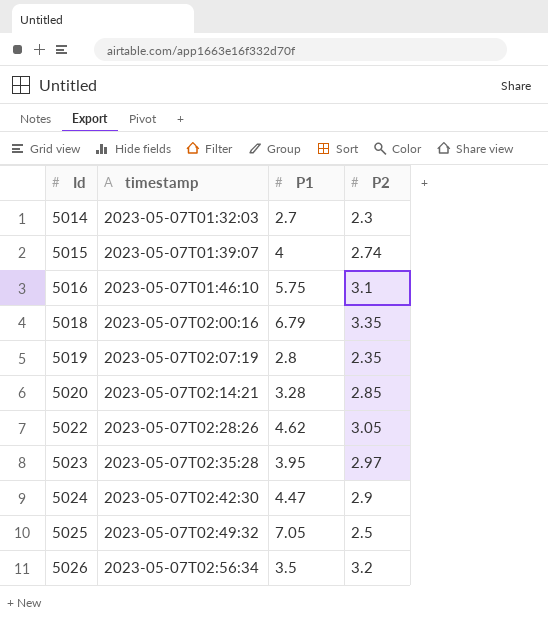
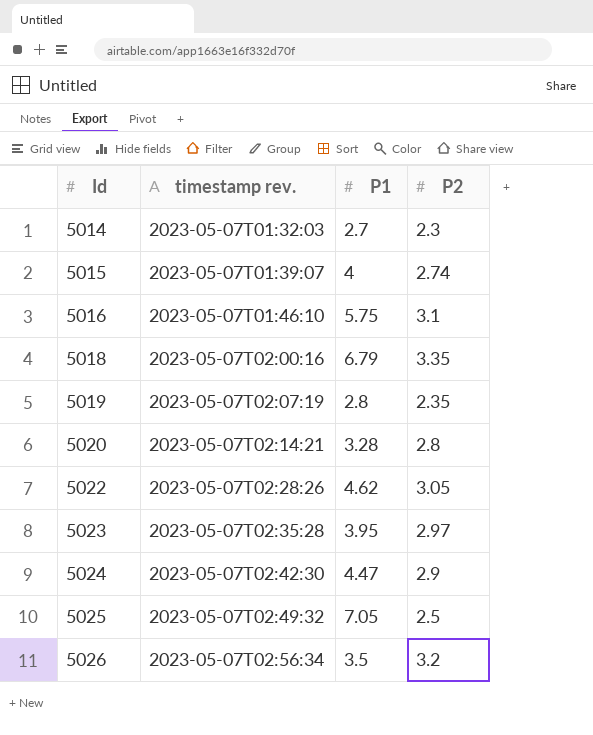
column name: timestamp -> timestamp rev.
5020 | P2: 2.85 -> 2.8

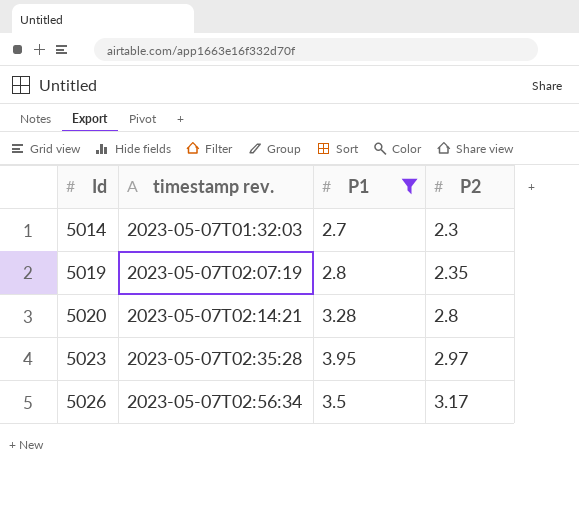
filter: none -> P1 <= 3.95
5026 | P2: 3.2 -> 3.17

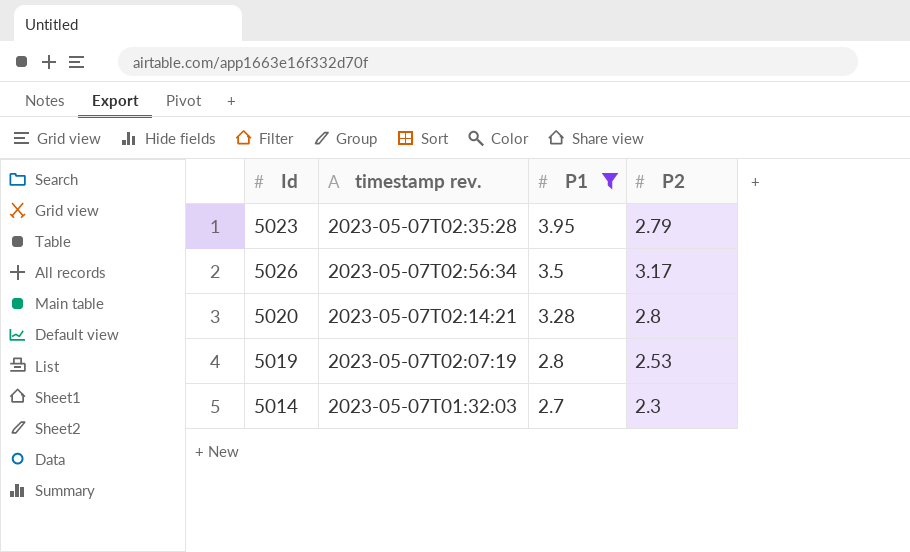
row order: Id ascending -> P1 descending
5023 | P2: 2.97 -> 2.79
5019 | P2: 2.35 -> 2.53

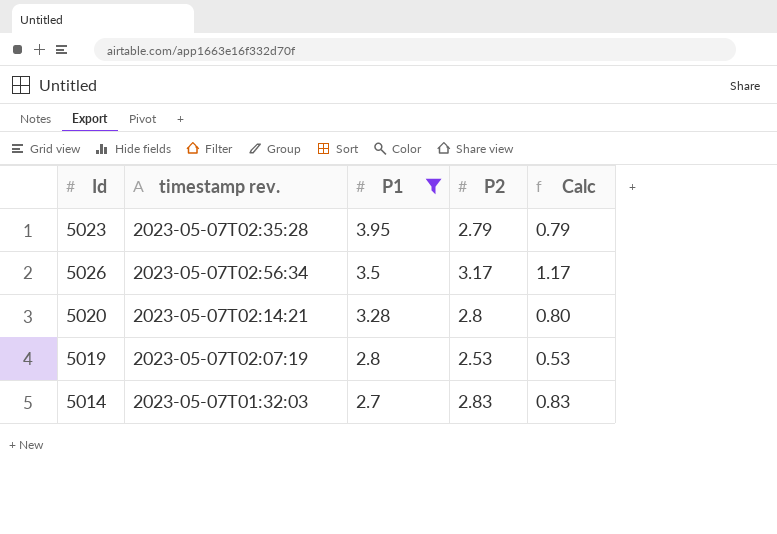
column Calc | formula: none -> [P2] - 2
5014 | P2: 2.3 -> 2.83

